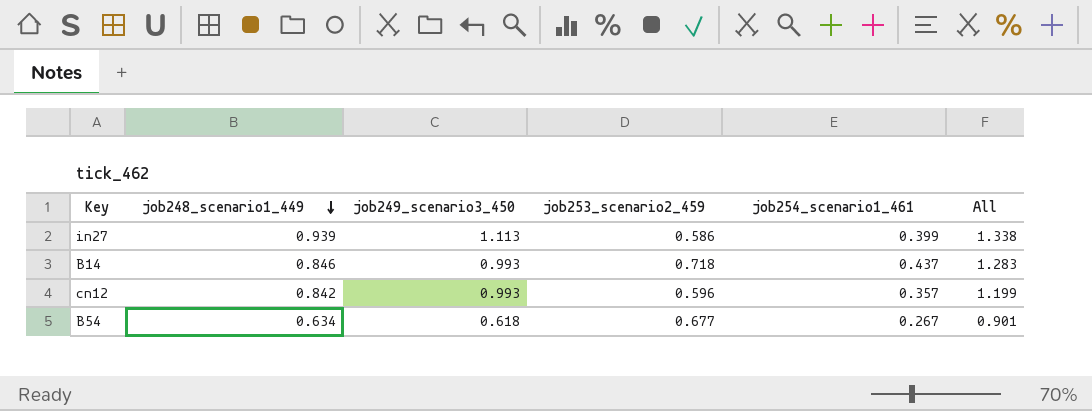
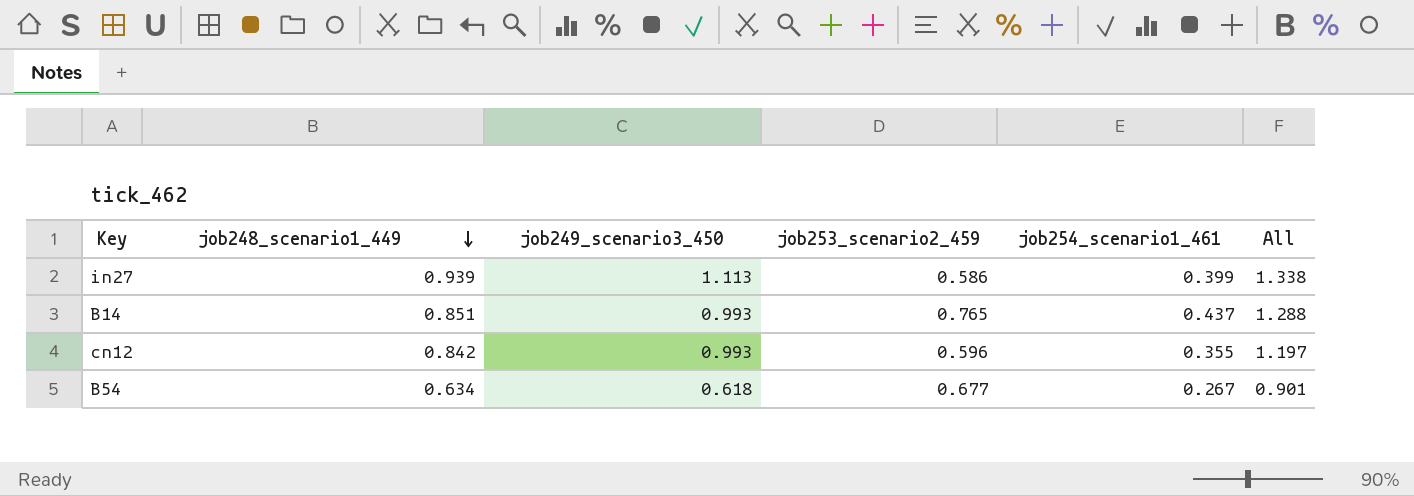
B14 | job248_scenario1_449: 0.846 -> 0.851
B14 | job253_scenario2_459: 0.718 -> 0.765
B14 | All: 1.283 -> 1.288
cn12 | job254_scenario1_461: 0.357 -> 0.355
cn12 | All: 1.199 -> 1.197

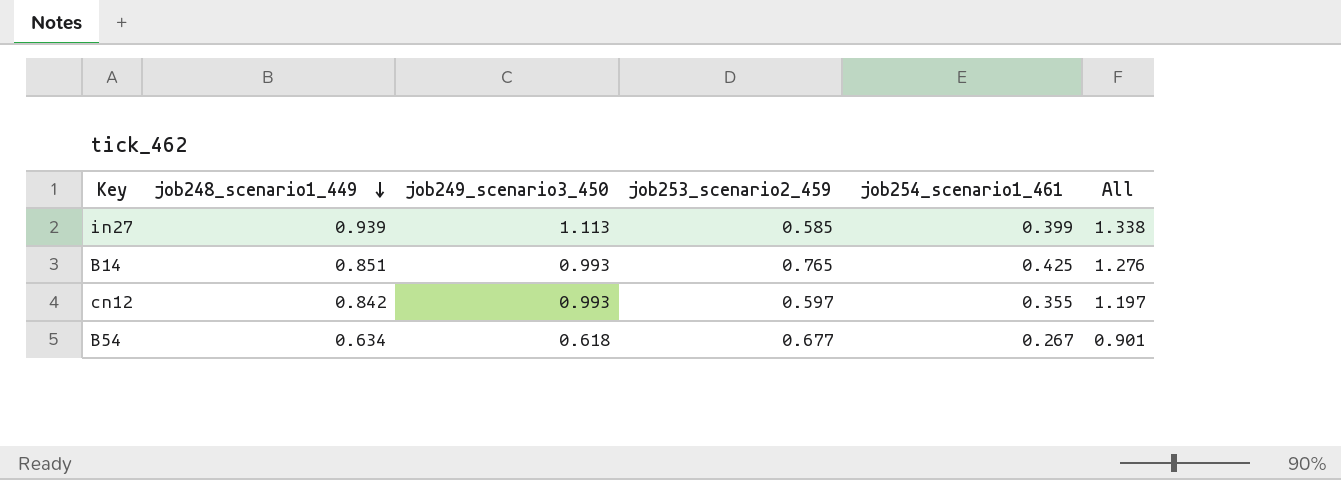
in27 | job253_scenario2_459: 0.586 -> 0.585
B14 | job254_scenario1_461: 0.437 -> 0.425
B14 | All: 1.288 -> 1.276
cn12 | job253_scenario2_459: 0.596 -> 0.597

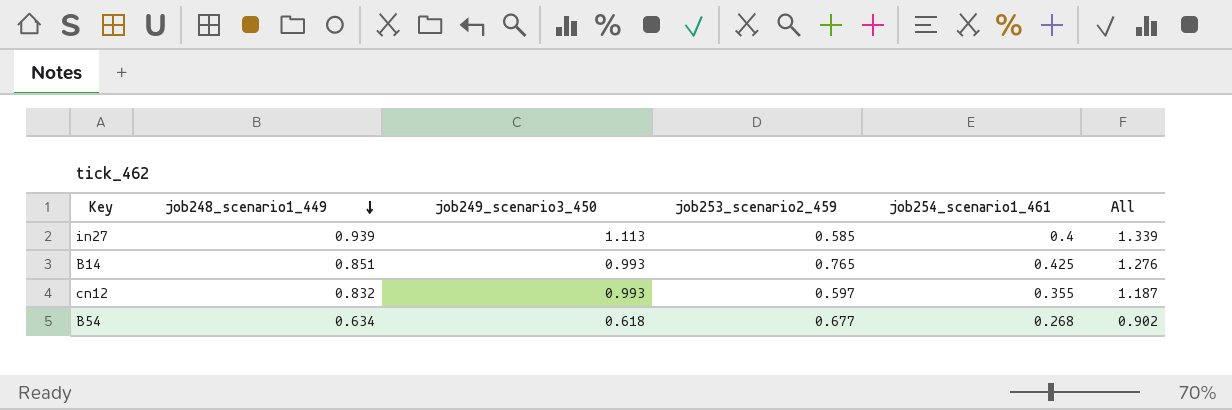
in27 | job254_scenario1_461: 0.399 -> 0.4
in27 | All: 1.338 -> 1.339
cn12 | job248_scenario1_449: 0.842 -> 0.832
cn12 | All: 1.197 -> 1.187
B54 | job254_scenario1_461: 0.267 -> 0.268
B54 | All: 0.901 -> 0.902

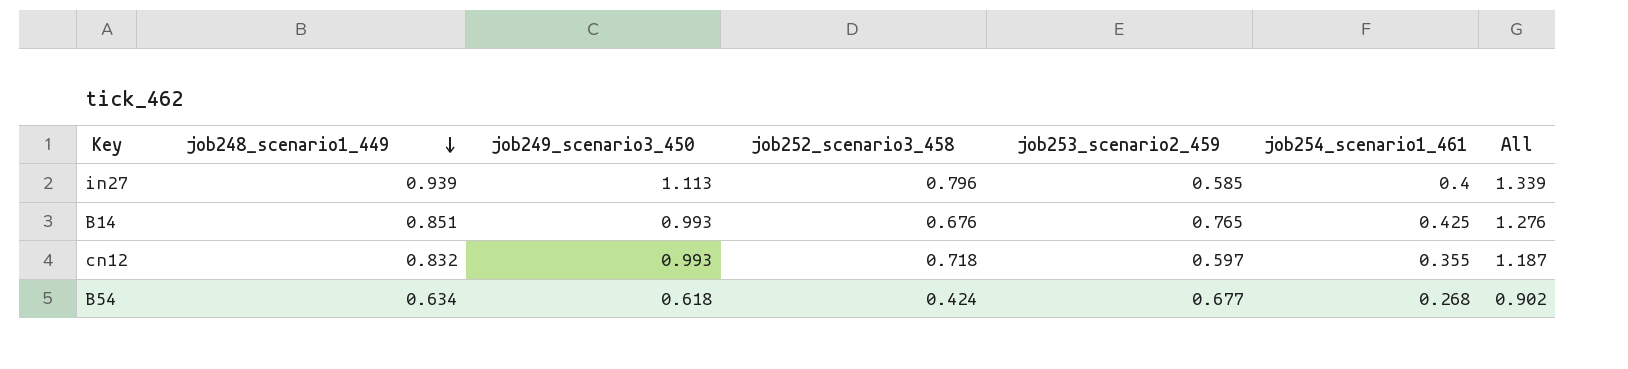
column job252_scenario3_458 | position: none -> 4

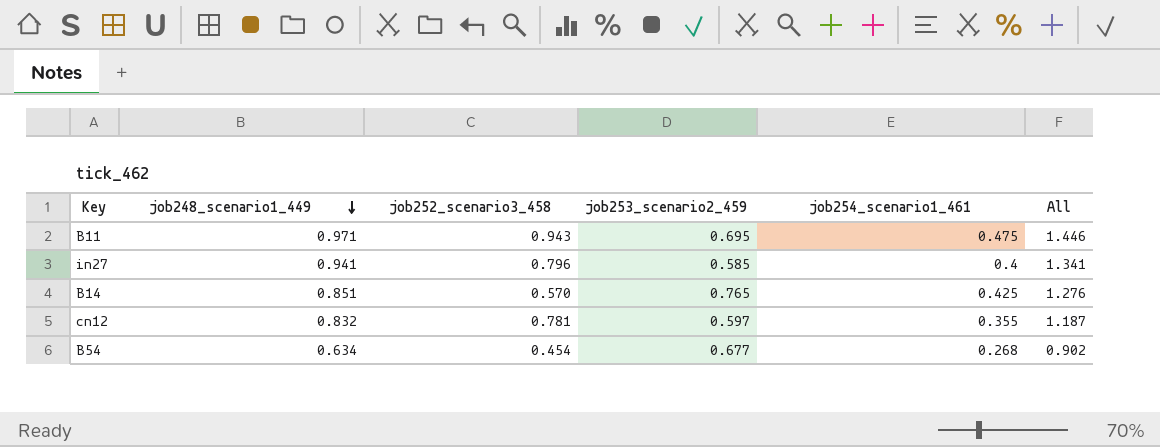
column job249_scenario3_450 | position: 3 -> none
row B11: none -> 0.971 | 0.943 | 0.695 | 0.475 | 1.446
in27 | job248_scenario1_449: 0.939 -> 0.941
in27 | All: 1.339 -> 1.341
B14 | job252_scenario3_458: 0.676 -> 0.570
cn12 | job252_scenario3_458: 0.718 -> 0.781
B54 | job252_scenario3_458: 0.424 -> 0.454

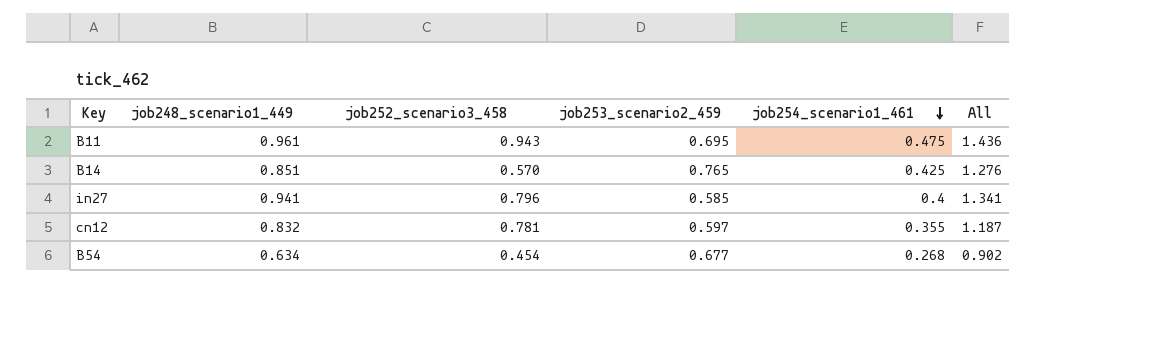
row order: job248_scenario1_449 descending -> job254_scenario1_461 descending
B11 | job248_scenario1_449: 0.971 -> 0.961
B11 | All: 1.446 -> 1.436

